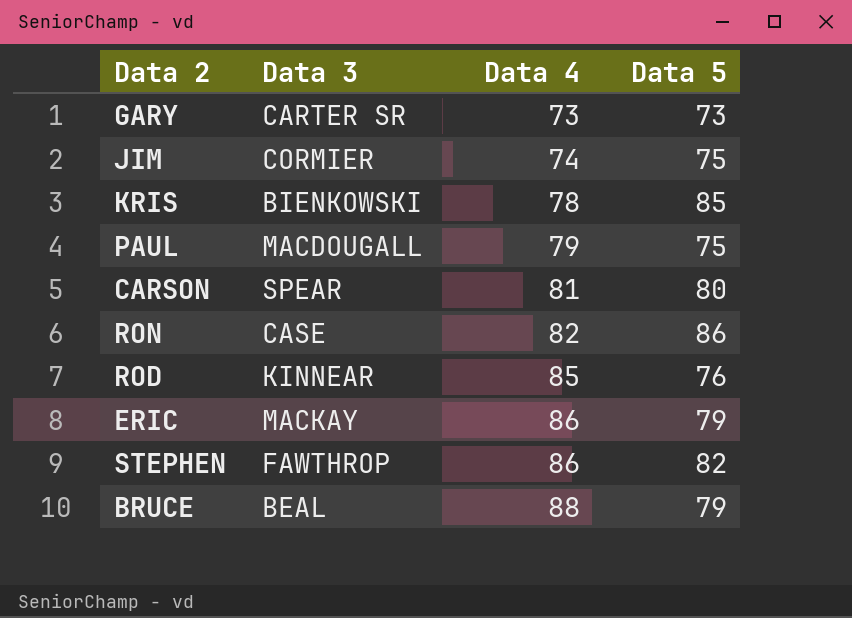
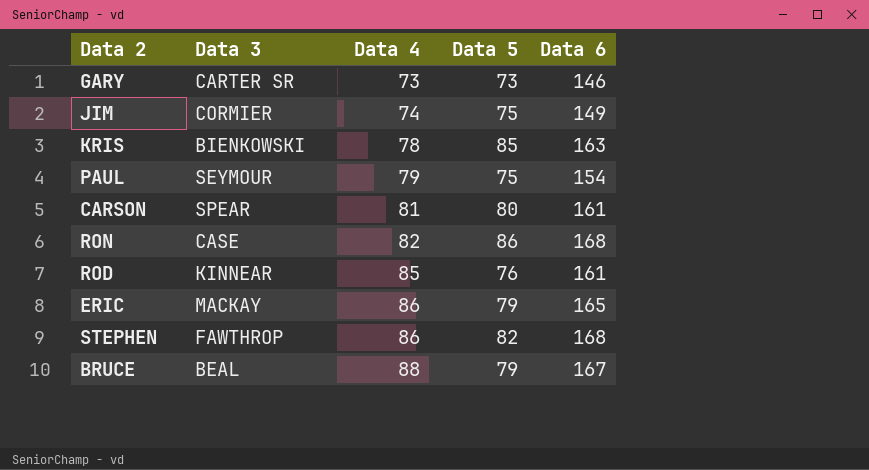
column Data 6 | formula: none -> [Data 4] + [Data 5]
PAUL | Data 3: MACDOUGALL -> SEYMOUR

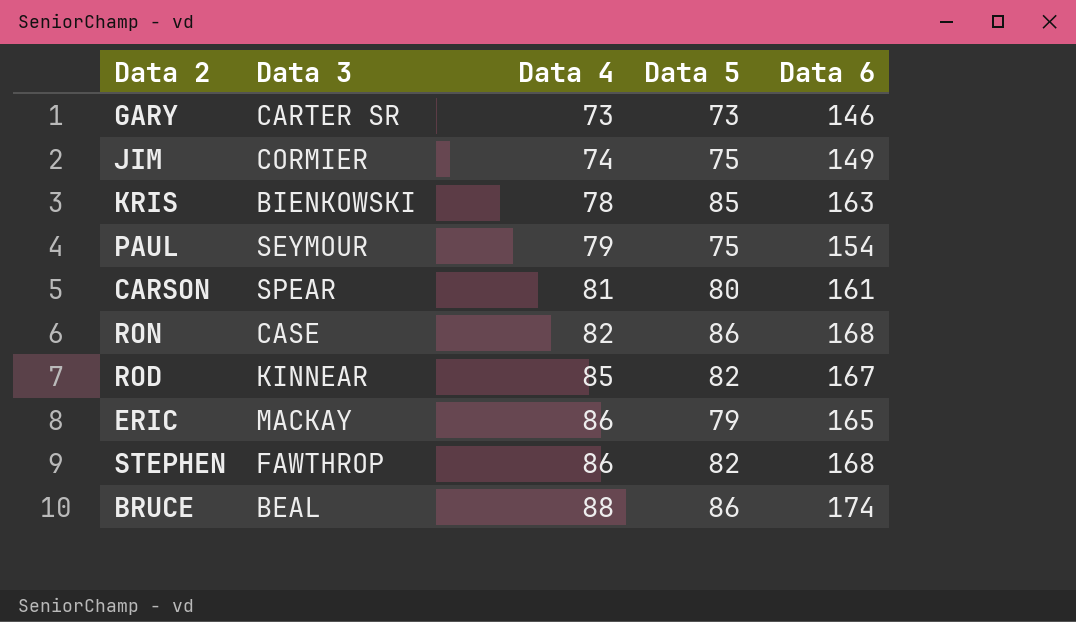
ROD | Data 5: 76 -> 82
ROD | Data 6: 161 -> 167
BRUCE | Data 5: 79 -> 86
BRUCE | Data 6: 167 -> 174

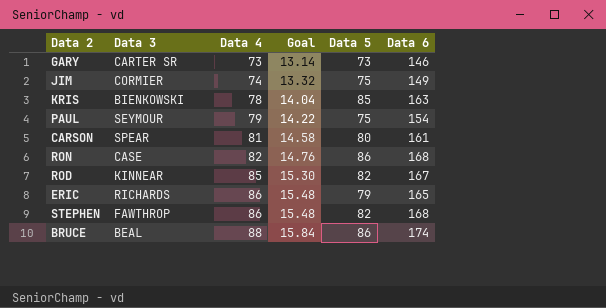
column Goal | formula: none -> [Data 4] * 0.18
ERIC | Data 3: MACKAY -> RICHARDS

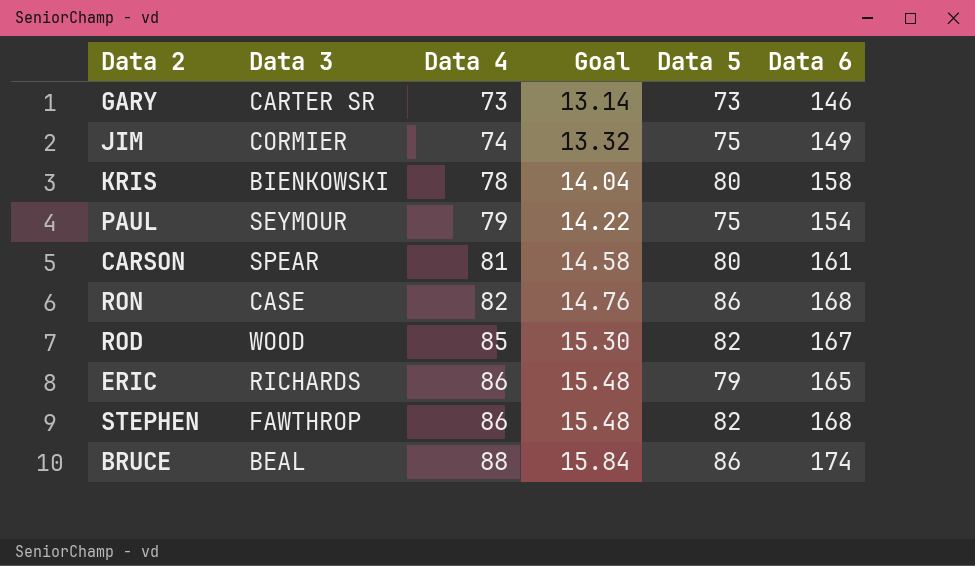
KRIS | Data 5: 85 -> 80
KRIS | Data 6: 163 -> 158
ROD | Data 3: KINNEAR -> WOOD

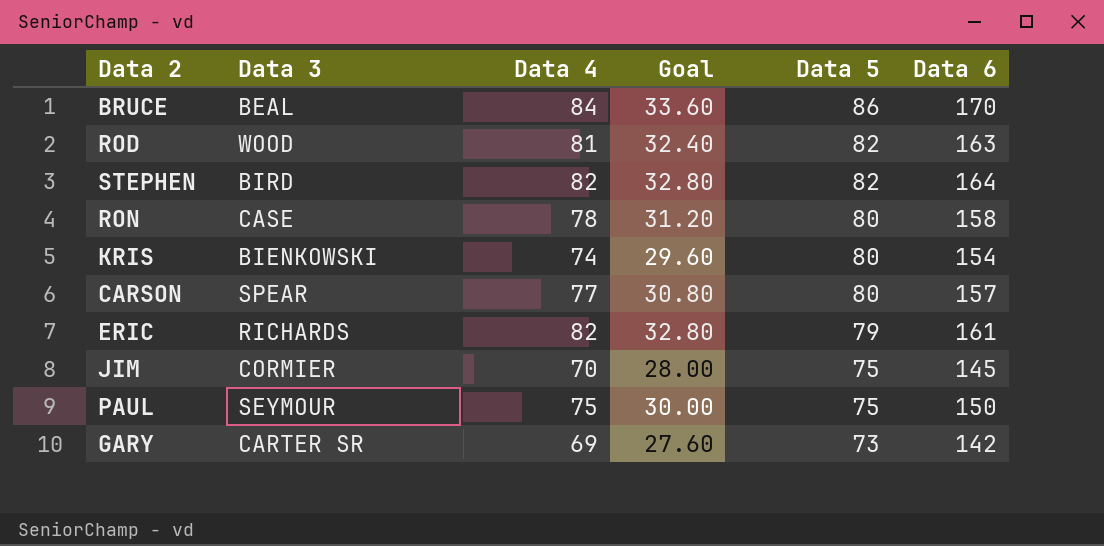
row order: Data 4 ascending -> Data 5 descending
column Goal | formula: [Data 4] * 0.18 -> [Data 4] * 0.4
BRUCE | Data 4: 88 -> 84
BRUCE | Data 6: 174 -> 170
ROD | Data 4: 85 -> 81
ROD | Data 6: 167 -> 163
STEPHEN | Data 3: FAWTHROP -> BIRD
STEPHEN | Data 4: 86 -> 82
STEPHEN | Data 6: 168 -> 164
RON | Data 4: 82 -> 78
RON | Data 5: 86 -> 80
RON | Data 6: 168 -> 158
KRIS | Data 4: 78 -> 74
KRIS | Data 6: 158 -> 154
CARSON | Data 4: 81 -> 77
CARSON | Data 6: 161 -> 157
ERIC | Data 4: 86 -> 82
ERIC | Data 6: 165 -> 161
JIM | Data 4: 74 -> 70
JIM | Data 6: 149 -> 145
PAUL | Data 4: 79 -> 75
PAUL | Data 6: 154 -> 150
GARY | Data 4: 73 -> 69
GARY | Data 6: 146 -> 142

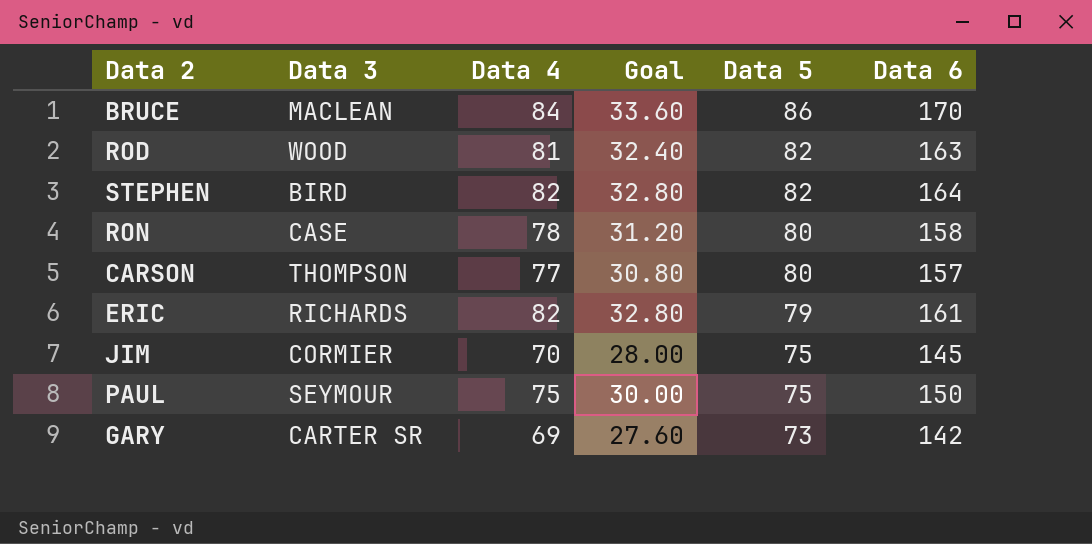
row KRIS: BIENKOWSKI | 74 | 29.60 | 80 | 154 -> none
BRUCE | Data 3: BEAL -> MACLEAN
CARSON | Data 3: SPEAR -> THOMPSON

